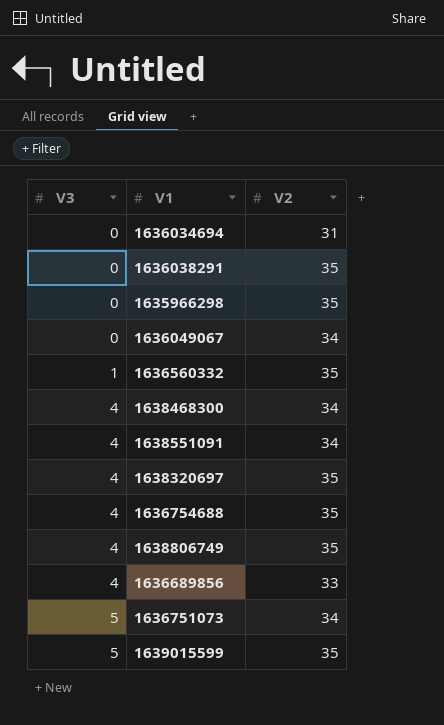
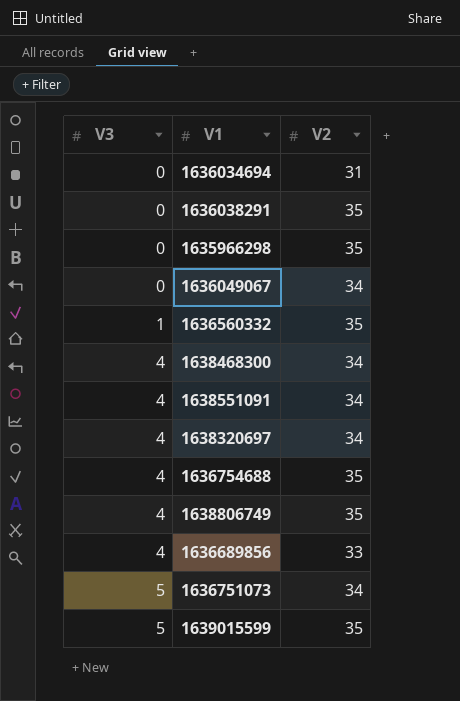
1638320697 | V2: 35 -> 34

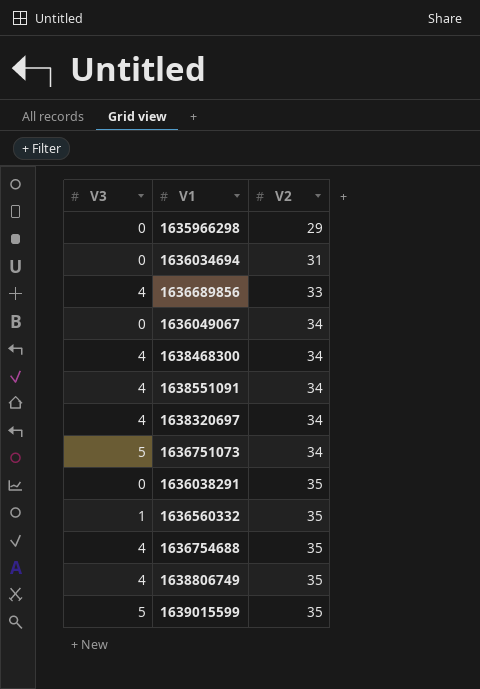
row order: V3 ascending -> V2 ascending
1635966298 | V2: 35 -> 29

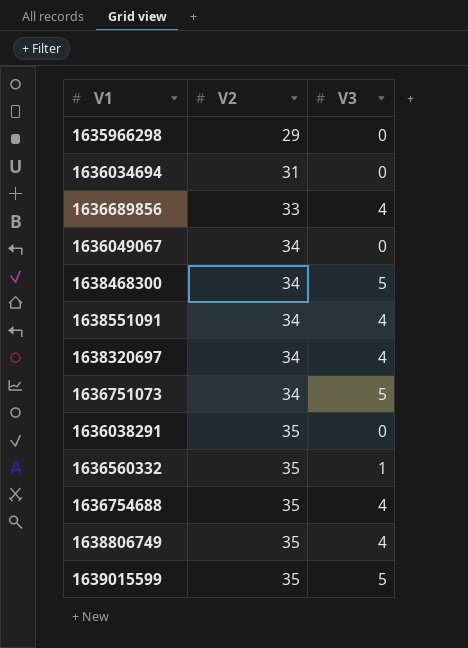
column V3 | position: 1 -> 3
1638468300 | V3: 4 -> 5

